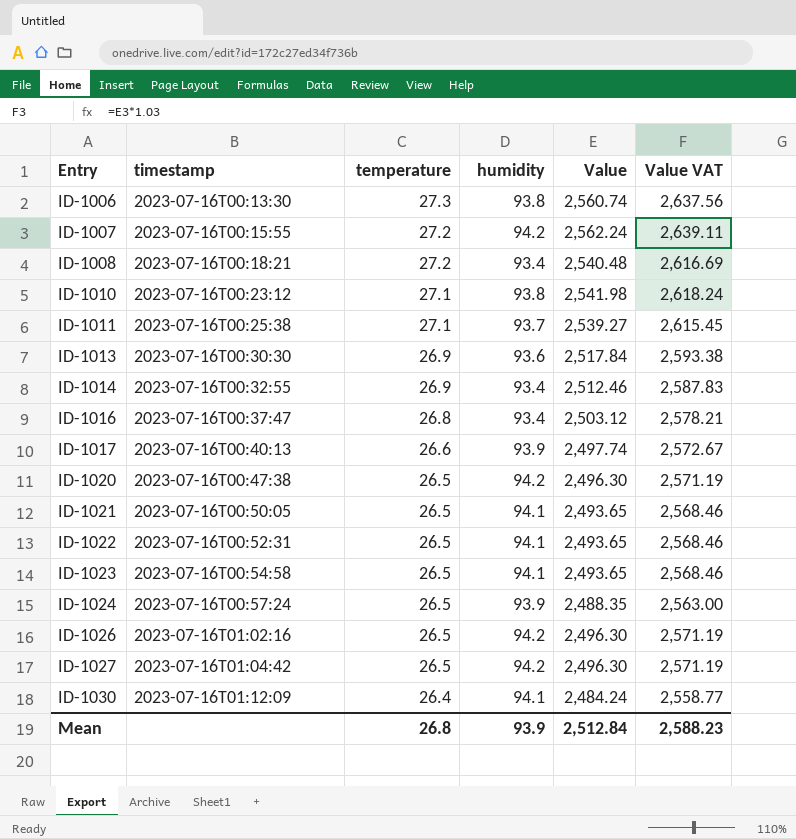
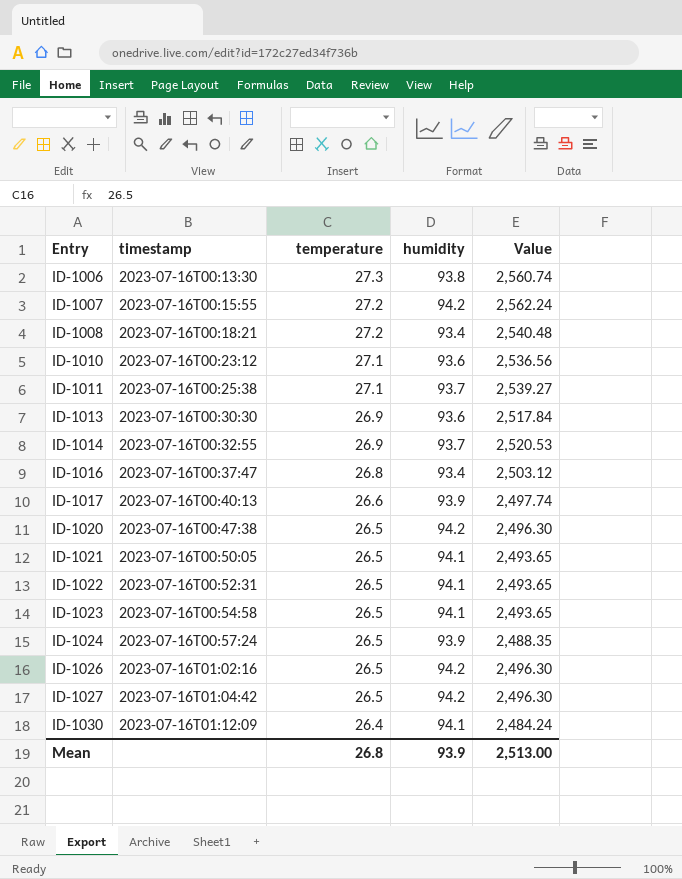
column Value VAT | formula: [Value] * 1.03 -> none
ID-1010 | humidity: 93.8 -> 93.6
ID-1010 | Value: 2,541.98 -> 2,536.56
ID-1014 | humidity: 93.4 -> 93.7
ID-1014 | Value: 2,512.46 -> 2,520.53
Mean | Value: 2,512.84 -> 2,513.00

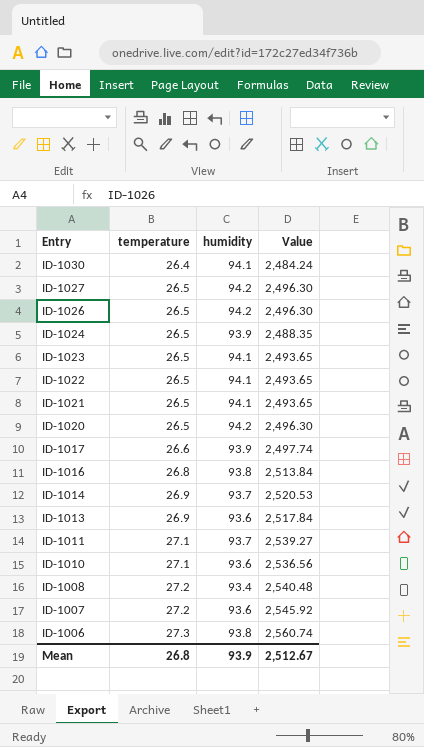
row order: Entry ascending -> Entry descending
column timestamp | position: 2 -> none
ID-1016 | humidity: 93.4 -> 93.8
ID-1016 | Value: 2,503.12 -> 2,513.84
ID-1007 | humidity: 94.2 -> 93.6
ID-1007 | Value: 2,562.24 -> 2,545.92
Mean | Value: 2,513.00 -> 2,512.67

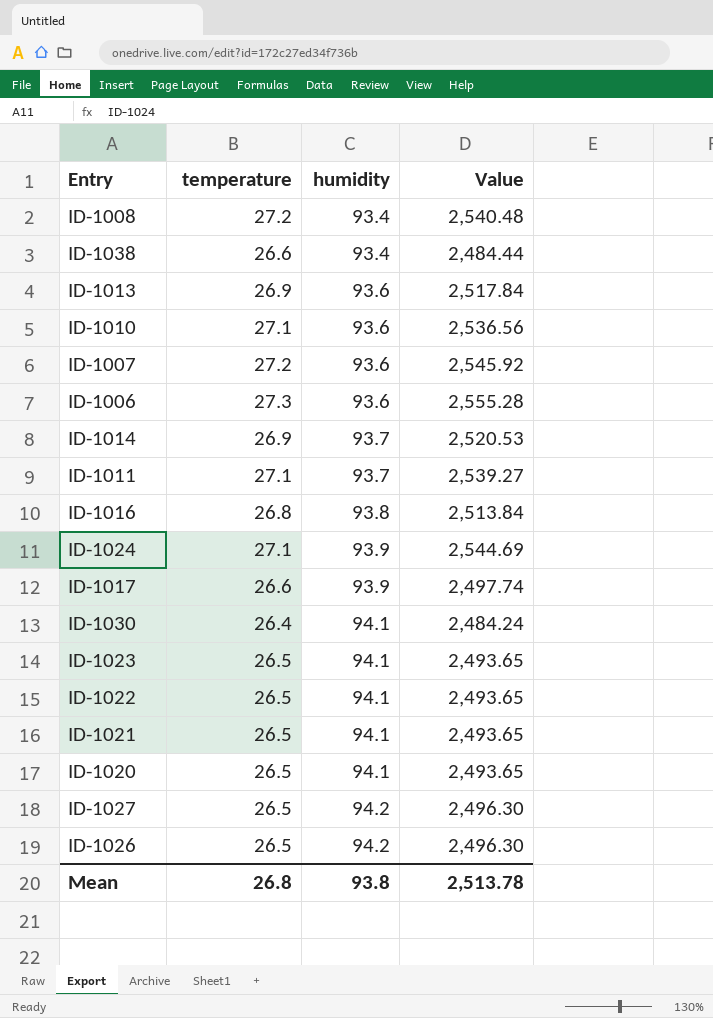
row order: Entry descending -> humidity ascending
row ID-1038: none -> 26.6 | 93.4 | 2,484.44
ID-1006 | humidity: 93.8 -> 93.6
ID-1006 | Value: 2,560.74 -> 2,555.28
ID-1024 | temperature: 26.5 -> 27.1
ID-1024 | Value: 2,488.35 -> 2,544.69
ID-1020 | humidity: 94.2 -> 94.1
ID-1020 | Value: 2,496.30 -> 2,493.65
Mean | humidity: 93.9 -> 93.8
Mean | Value: 2,512.67 -> 2,513.78

